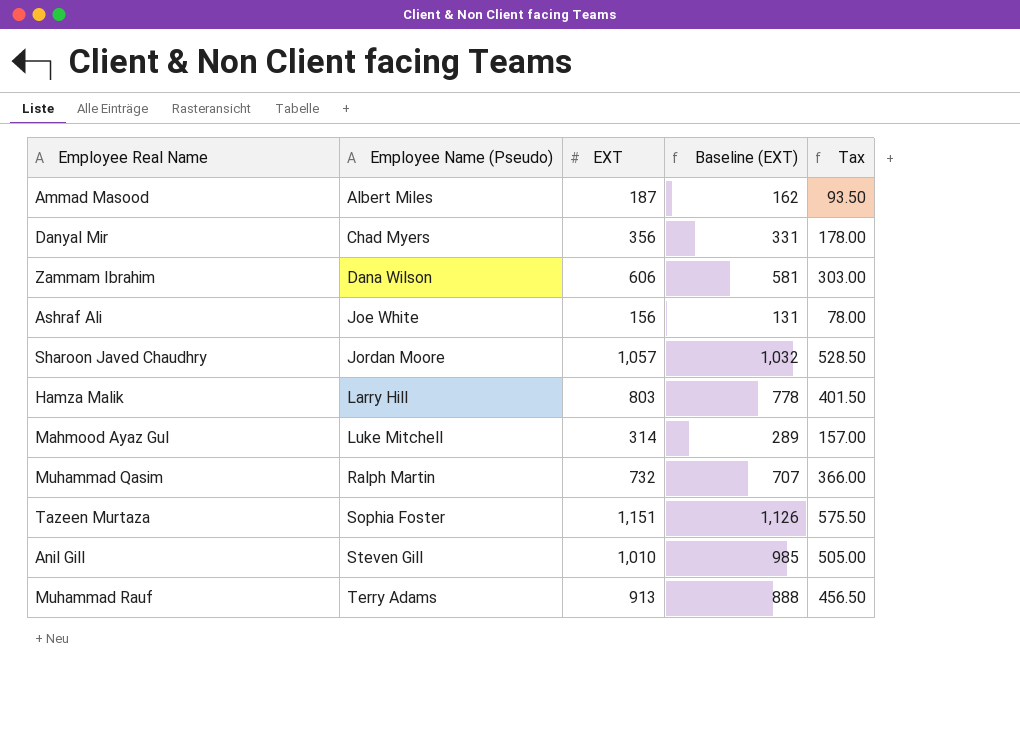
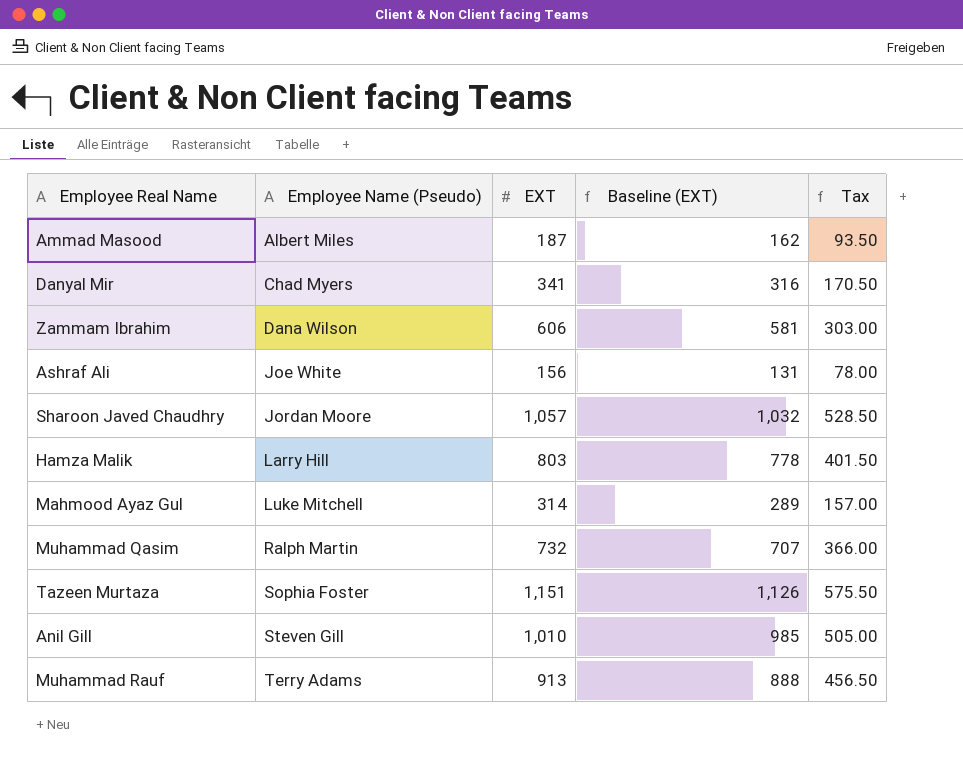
Danyal Mir | EXT: 356 -> 341
Danyal Mir | Baseline (EXT): 331 -> 316
Danyal Mir | Tax: 178.00 -> 170.50

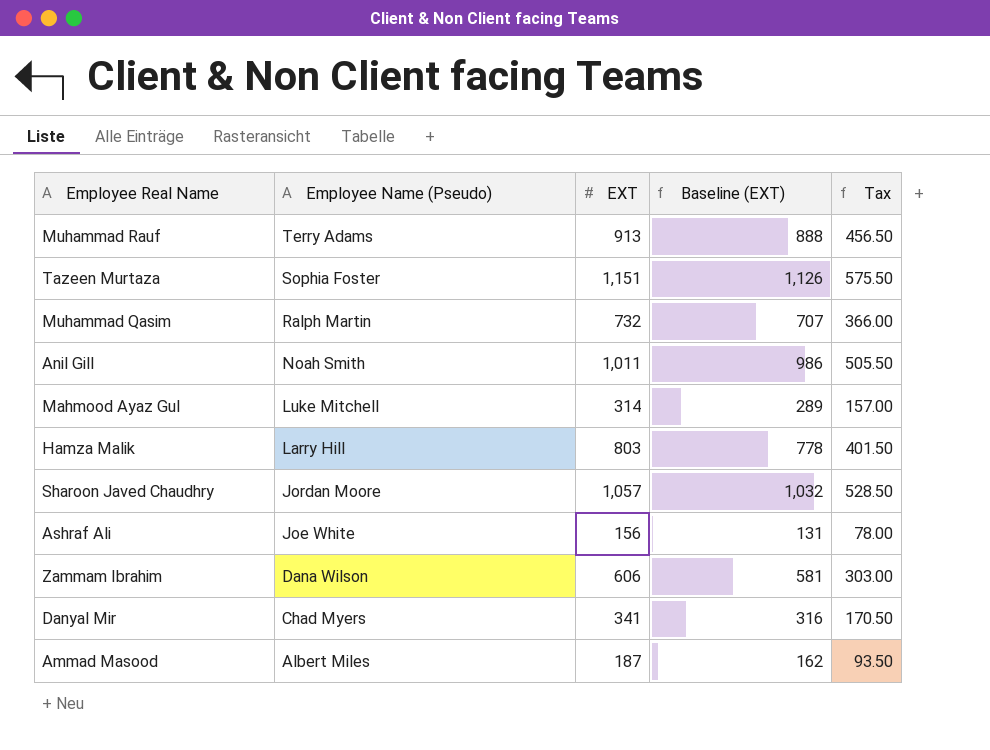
row order: Employee Name (Pseudo) ascending -> Employee Name (Pseudo) descending
Anil Gill | Employee Name (Pseudo): Steven Gill -> Noah Smith
Anil Gill | EXT: 1,010 -> 1,011
Anil Gill | Baseline (EXT): 985 -> 986
Anil Gill | Tax: 505.00 -> 505.50

